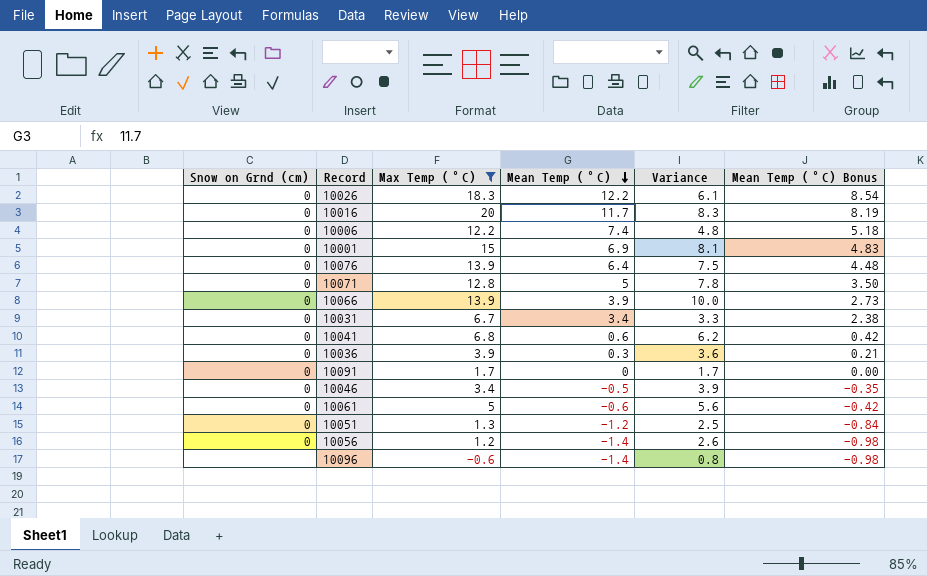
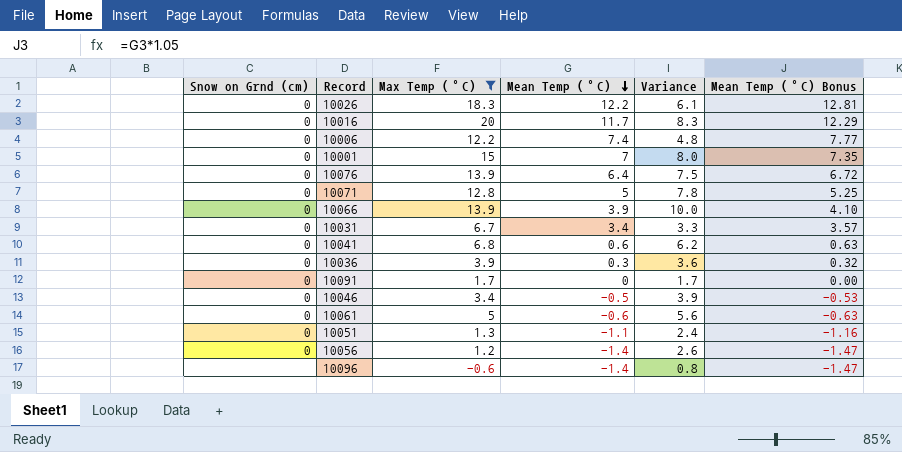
column Mean Temp (°C) Bonus | formula: [Mean Temp (°C)] * 0.7 -> [Mean Temp (°C)] * 1.05
10001 | Mean Temp (°C): 6.9 -> 7
10001 | Variance: 8.1 -> 8.0
10051 | Mean Temp (°C): -1.2 -> -1.1
10051 | Variance: 2.5 -> 2.4

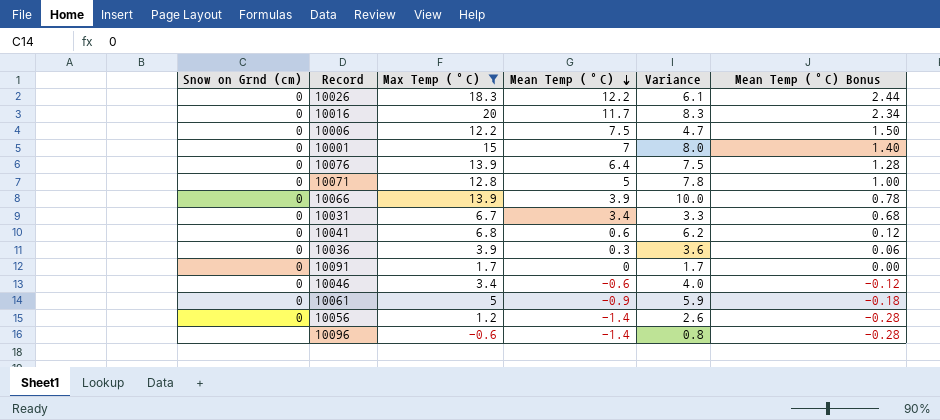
column Mean Temp (°C) Bonus | formula: [Mean Temp (°C)] * 1.05 -> [Mean Temp (°C)] * 0.2
row 10051: 0 | 1.3 | -1.1 | 2.4 | -1.16 -> none
10006 | Mean Temp (°C): 7.4 -> 7.5
10006 | Variance: 4.8 -> 4.7
10046 | Mean Temp (°C): -0.5 -> -0.6
10046 | Variance: 3.9 -> 4.0
10061 | Mean Temp (°C): -0.6 -> -0.9
10061 | Variance: 5.6 -> 5.9

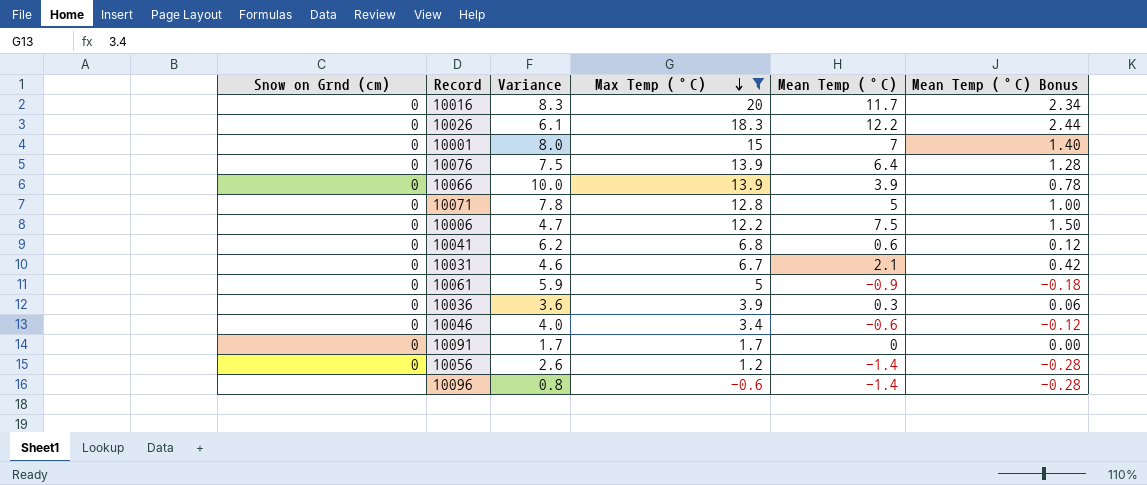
row order: Mean Temp (°C) descending -> Max Temp (°C) descending
column Variance | position: 5 -> 3
10031 | Variance: 3.3 -> 4.6
10031 | Mean Temp (°C): 3.4 -> 2.1
10031 | Mean Temp (°C) Bonus: 0.68 -> 0.42

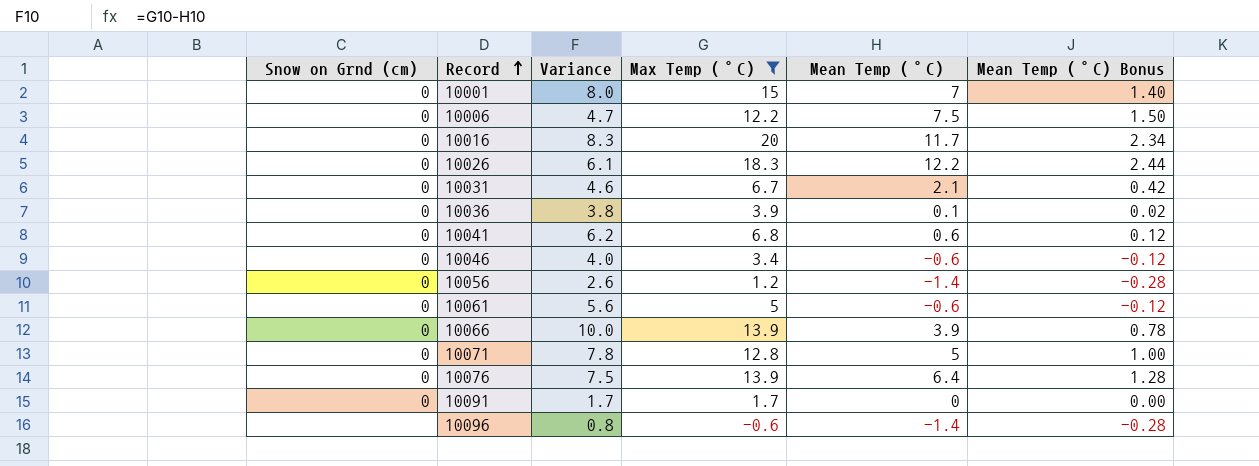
row order: Max Temp (°C) descending -> Record ascending
10036 | Variance: 3.6 -> 3.8
10036 | Mean Temp (°C): 0.3 -> 0.1
10036 | Mean Temp (°C) Bonus: 0.06 -> 0.02
10061 | Variance: 5.9 -> 5.6
10061 | Mean Temp (°C): -0.9 -> -0.6
10061 | Mean Temp (°C) Bonus: -0.18 -> -0.12

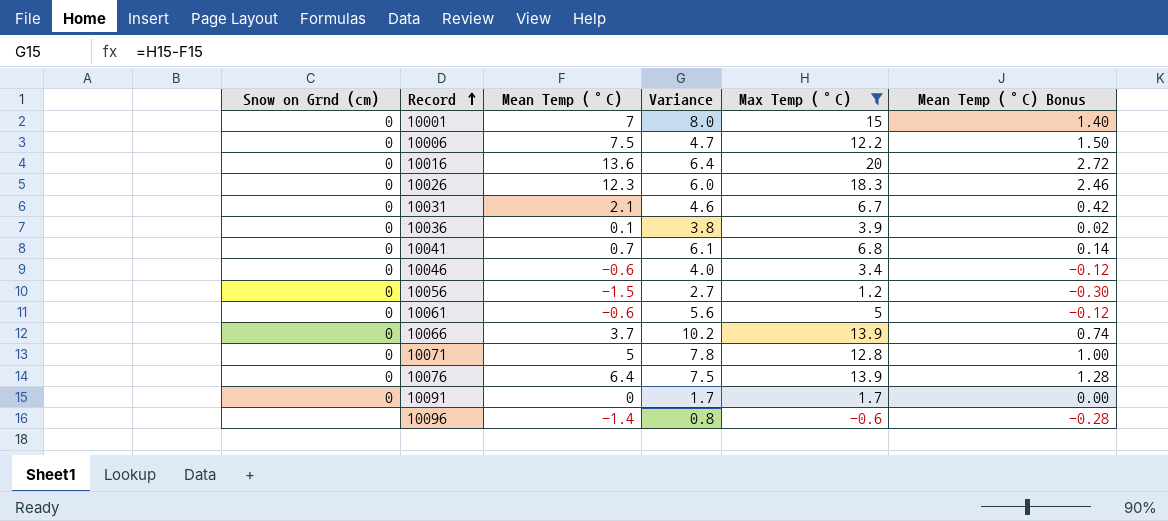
column Mean Temp (°C) | position: 5 -> 3
10016 | Mean Temp (°C): 11.7 -> 13.6
10016 | Variance: 8.3 -> 6.4
10016 | Mean Temp (°C) Bonus: 2.34 -> 2.72
10026 | Mean Temp (°C): 12.2 -> 12.3
10026 | Variance: 6.1 -> 6.0
10026 | Mean Temp (°C) Bonus: 2.44 -> 2.46
10041 | Mean Temp (°C): 0.6 -> 0.7
10041 | Variance: 6.2 -> 6.1
10041 | Mean Temp (°C) Bonus: 0.12 -> 0.14
10056 | Mean Temp (°C): -1.4 -> -1.5
10056 | Variance: 2.6 -> 2.7
10056 | Mean Temp (°C) Bonus: -0.28 -> -0.30
10066 | Mean Temp (°C): 3.9 -> 3.7
10066 | Variance: 10.0 -> 10.2
10066 | Mean Temp (°C) Bonus: 0.78 -> 0.74

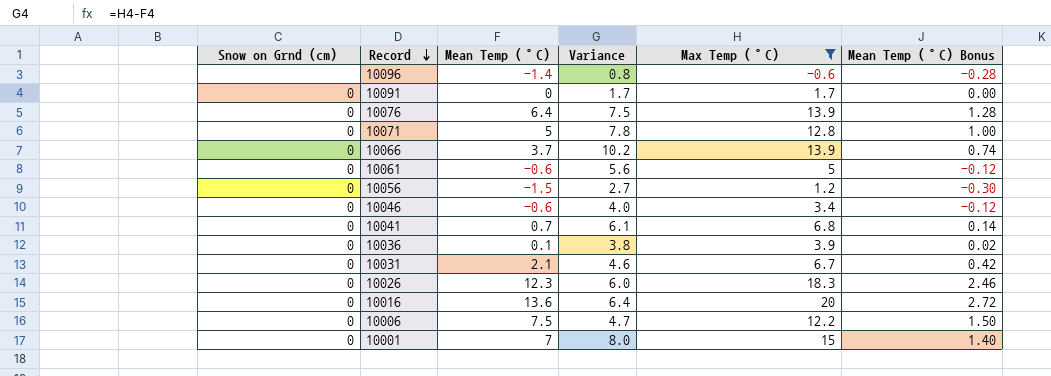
row order: Record ascending -> Record descending

